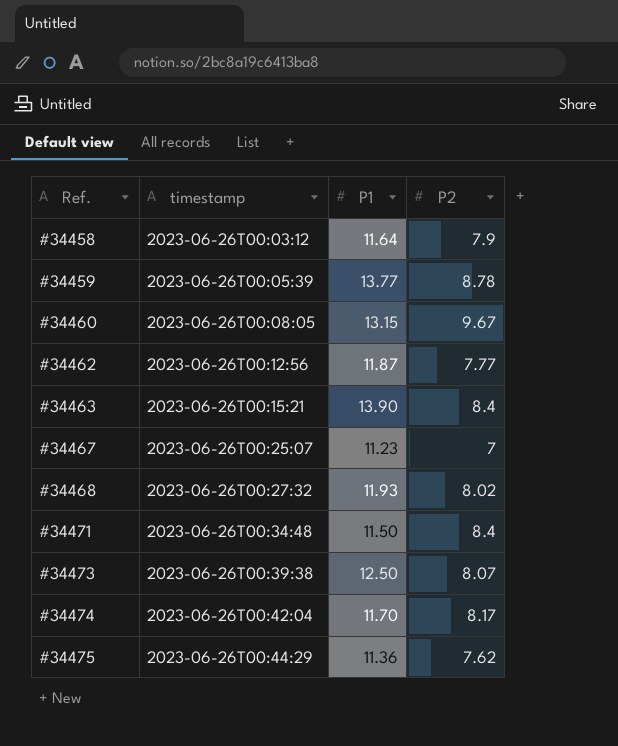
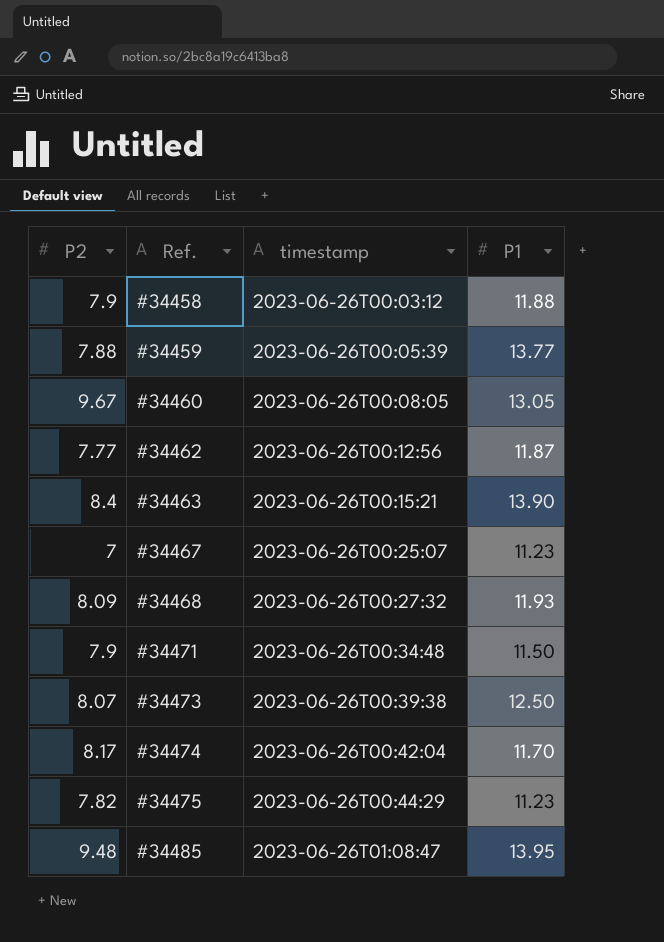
column P2 | position: 4 -> 1
#34458 | P1: 11.64 -> 11.88
#34459 | P2: 8.78 -> 7.88
#34460 | P1: 13.15 -> 13.05
#34468 | P2: 8.02 -> 8.09
#34471 | P2: 8.4 -> 7.9
#34475 | P2: 7.62 -> 7.82
#34475 | P1: 11.36 -> 11.23
row #34485: none -> 9.48 | 2023-06-26T01:08:47 | 13.95

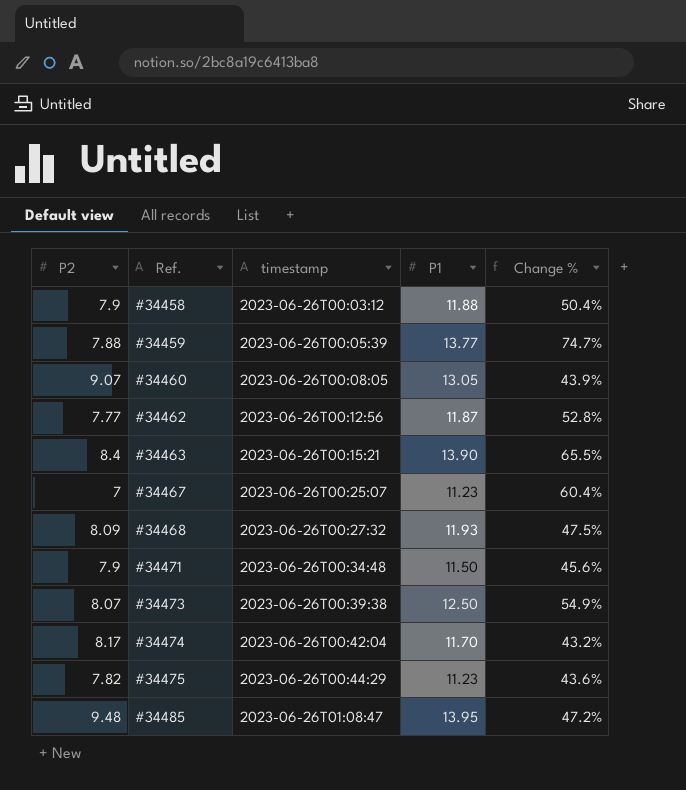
column Change % | formula: none -> ([P1] - [P2]) / [P2]
#34460 | P2: 9.67 -> 9.07

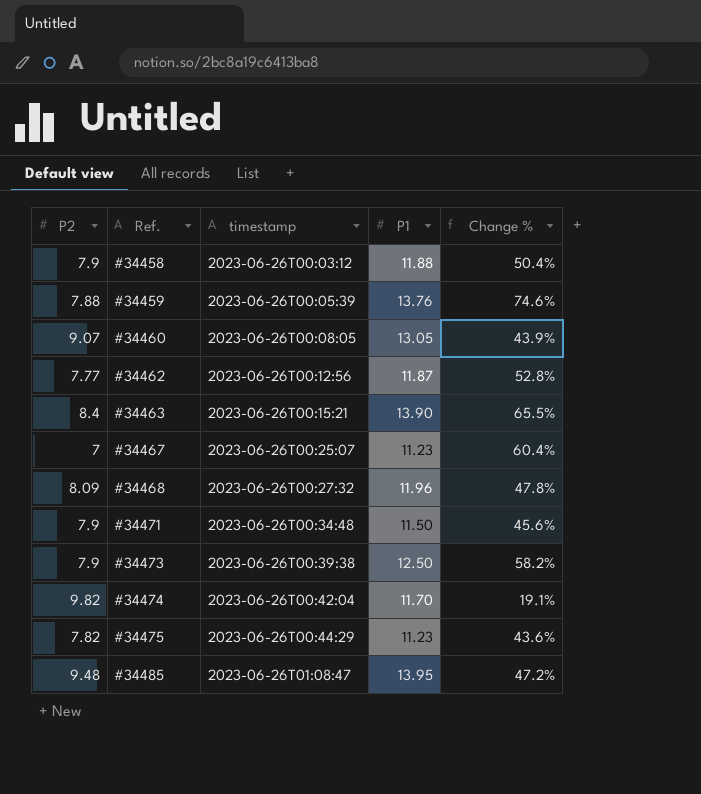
#34459 | P1: 13.77 -> 13.76
#34459 | Change %: 74.7% -> 74.6%
#34468 | P1: 11.93 -> 11.96
#34468 | Change %: 47.5% -> 47.8%
#34473 | P2: 8.07 -> 7.9
#34473 | Change %: 54.9% -> 58.2%
#34474 | P2: 8.17 -> 9.82
#34474 | Change %: 43.2% -> 19.1%

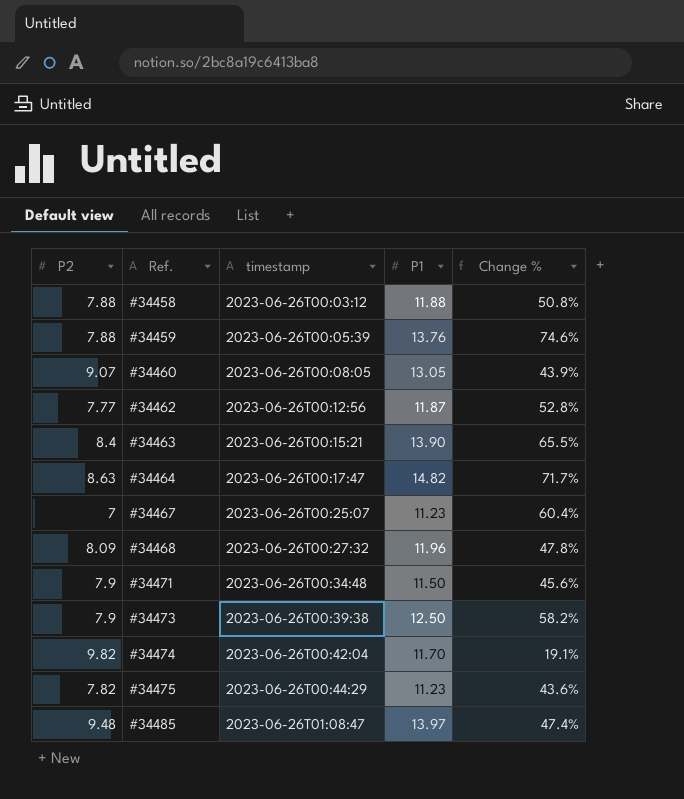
#34458 | P2: 7.9 -> 7.88
#34458 | Change %: 50.4% -> 50.8%
row #34464: none -> 8.63 | 2023-06-26T00:17:47 | 14.82 | 71.7%
#34485 | P1: 13.95 -> 13.97
#34485 | Change %: 47.2% -> 47.4%

